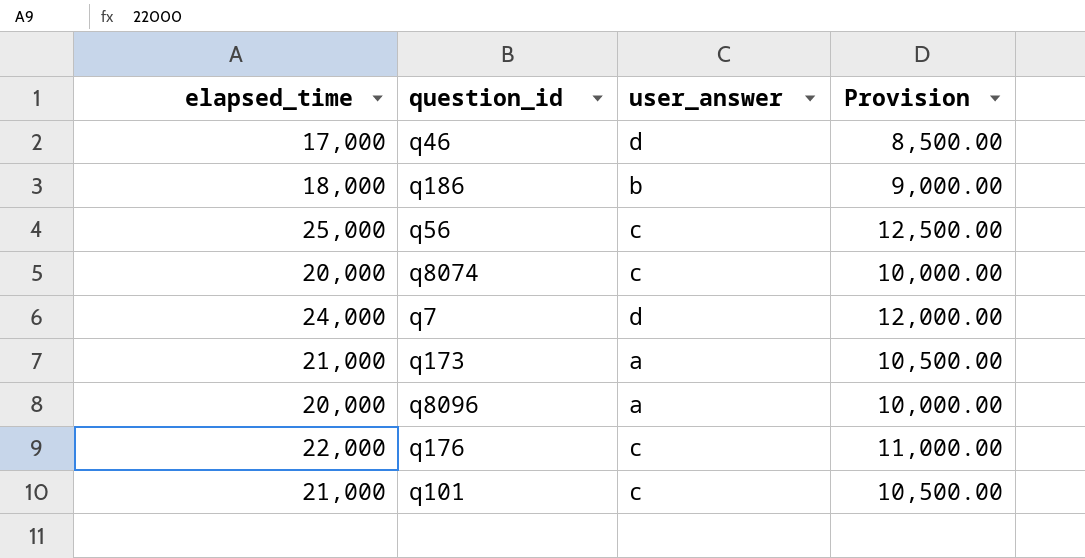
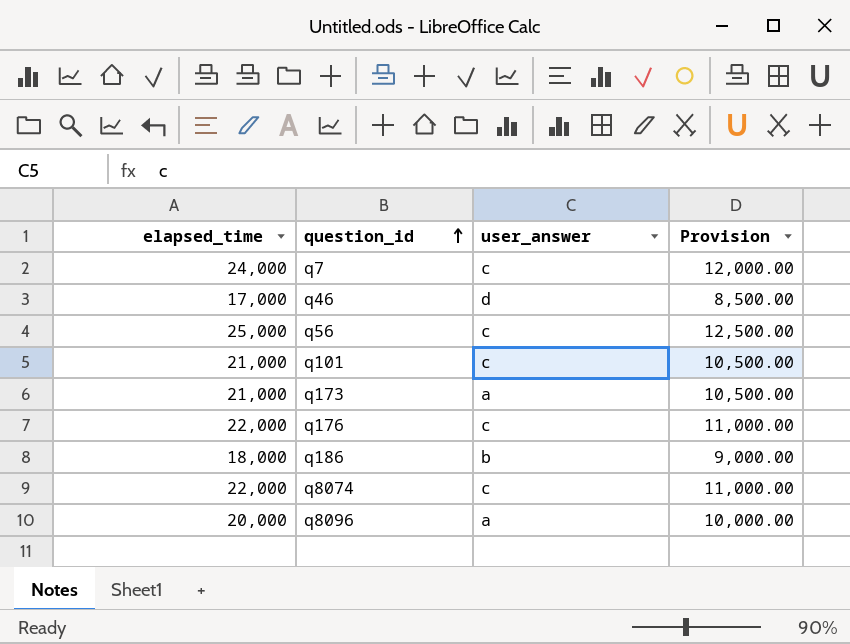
row order: none -> question_id ascending
q7 | user_answer: d -> c
q8074 | elapsed_time: 20,000 -> 22,000
q8074 | Provision: 10,000.00 -> 11,000.00

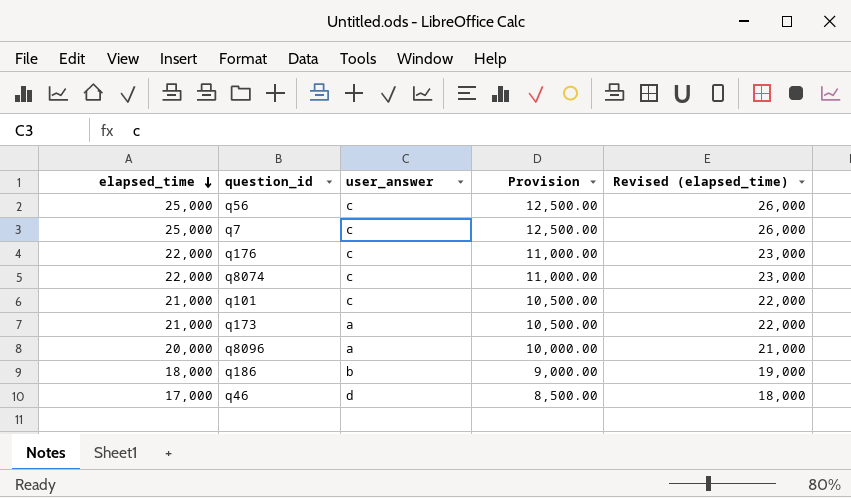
row order: question_id ascending -> elapsed_time descending
column Revised (elapsed_time) | formula: none -> [elapsed_time] + 1000
q7 | elapsed_time: 24,000 -> 25,000
q7 | Provision: 12,000.00 -> 12,500.00

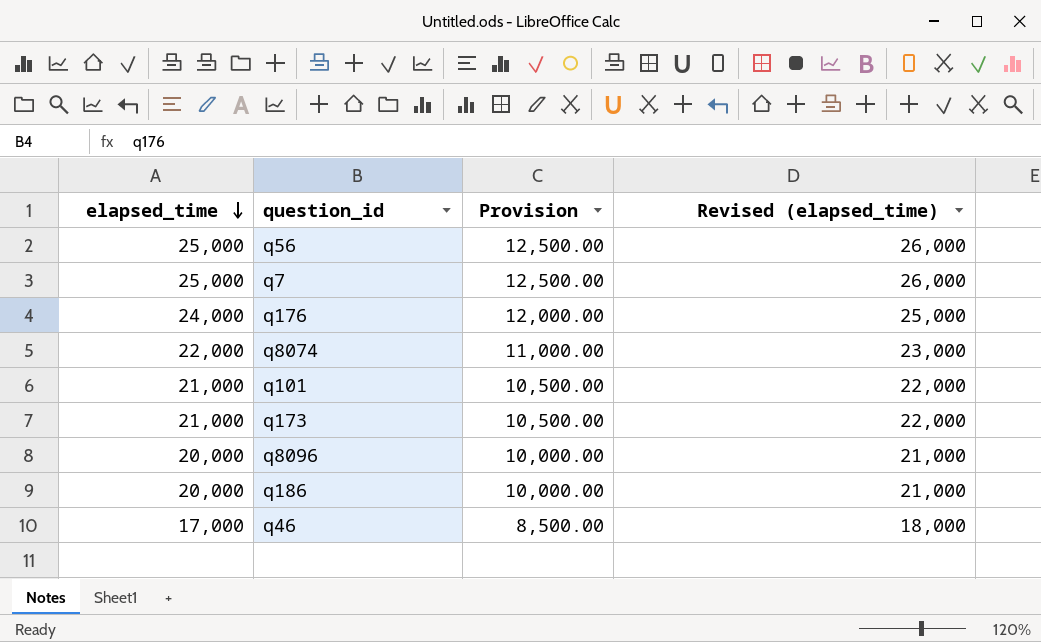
column user_answer | position: 3 -> none
q176 | elapsed_time: 22,000 -> 24,000
q176 | Provision: 11,000.00 -> 12,000.00
q176 | Revised (elapsed_time): 23,000 -> 25,000
q186 | elapsed_time: 18,000 -> 20,000
q186 | Provision: 9,000.00 -> 10,000.00
q186 | Revised (elapsed_time): 19,000 -> 21,000

